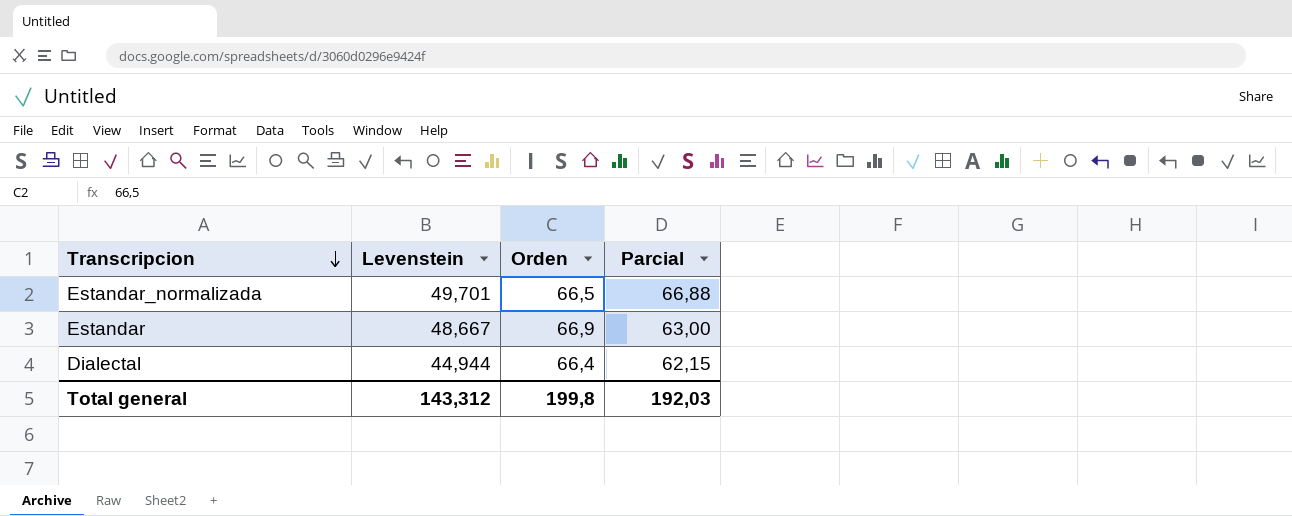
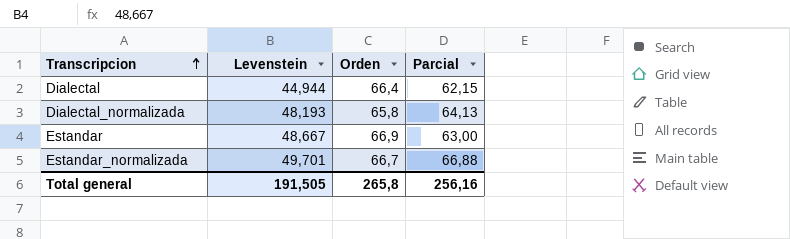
row order: Transcripcion descending -> Transcripcion ascending
row Dialectal_normalizada: none -> 48,193 | 65,8 | 64,13
Estandar_normalizada | Orden: 66,5 -> 66,7
Total general | Levenstein: 143,312 -> 191,505
Total general | Orden: 199,8 -> 265,8
Total general | Parcial: 192,03 -> 256,16

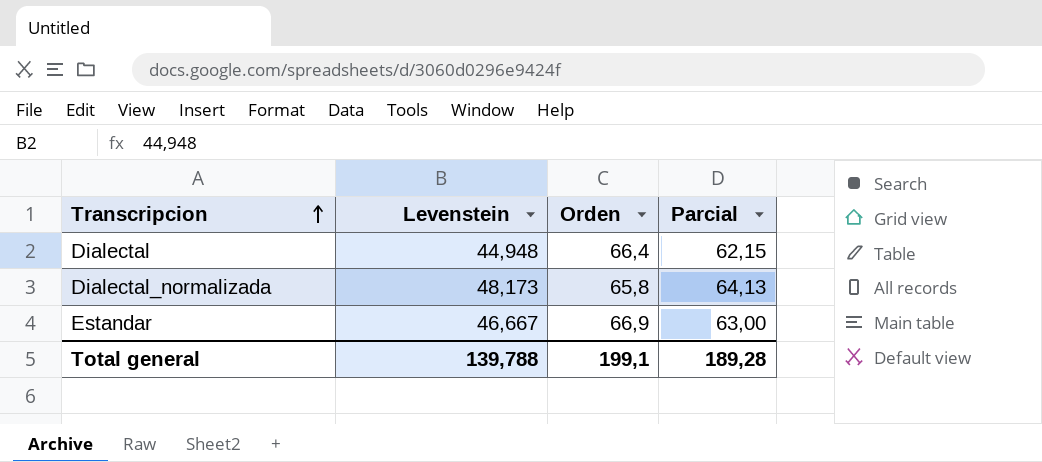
row Estandar_normalizada: 49,701 | 66,7 | 66,88 -> none
Dialectal | Levenstein: 44,944 -> 44,948
Dialectal_normalizada | Levenstein: 48,193 -> 48,173
Estandar | Levenstein: 48,667 -> 46,667
Total general | Levenstein: 191,505 -> 139,788
Total general | Orden: 265,8 -> 199,1
Total general | Parcial: 256,16 -> 189,28

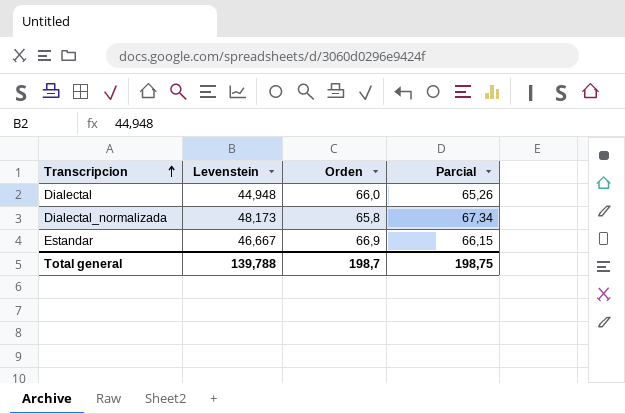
Dialectal | Orden: 66,4 -> 66,0
Dialectal | Parcial: 62,15 -> 65,26
Dialectal_normalizada | Parcial: 64,13 -> 67,34
Estandar | Parcial: 63,00 -> 66,15
Total general | Orden: 199,1 -> 198,7
Total general | Parcial: 189,28 -> 198,75

